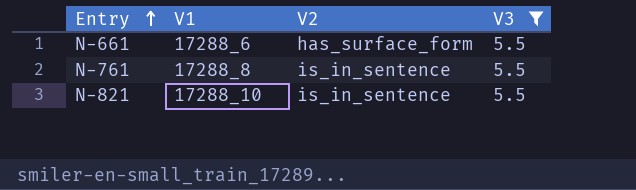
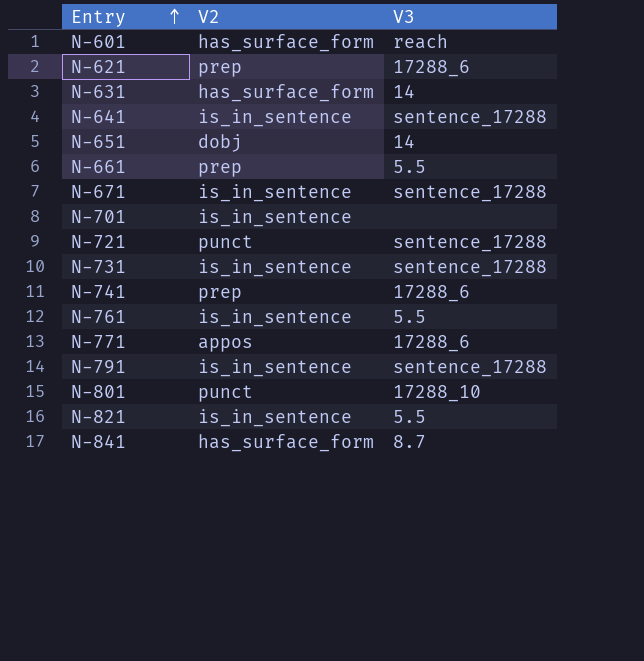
filter: V3 = 5.5 -> none
column V1 | position: 2 -> none
N-661 | V2: has_surface_form -> prep

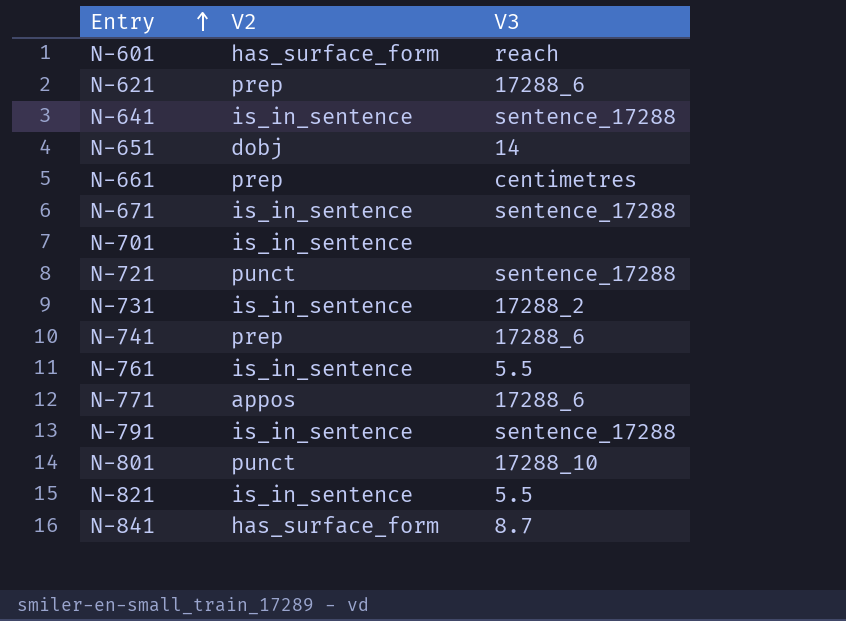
row N-631: has_surface_form | 14 -> none
N-661 | V3: 5.5 -> centimetres
N-731 | V3: sentence_17288 -> 17288_2

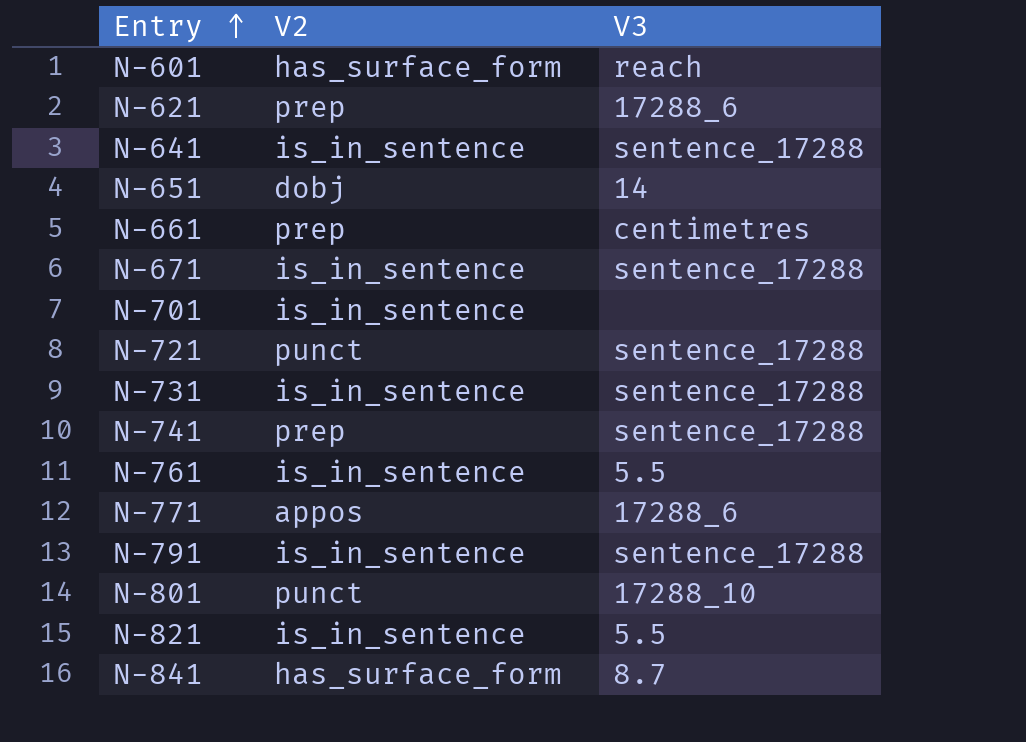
N-731 | V3: 17288_2 -> sentence_17288
N-741 | V3: 17288_6 -> sentence_17288

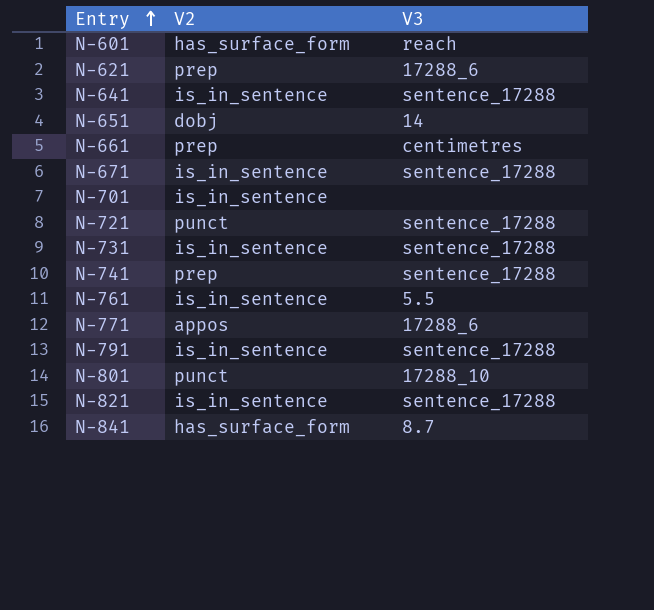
N-821 | V3: 5.5 -> sentence_17288

